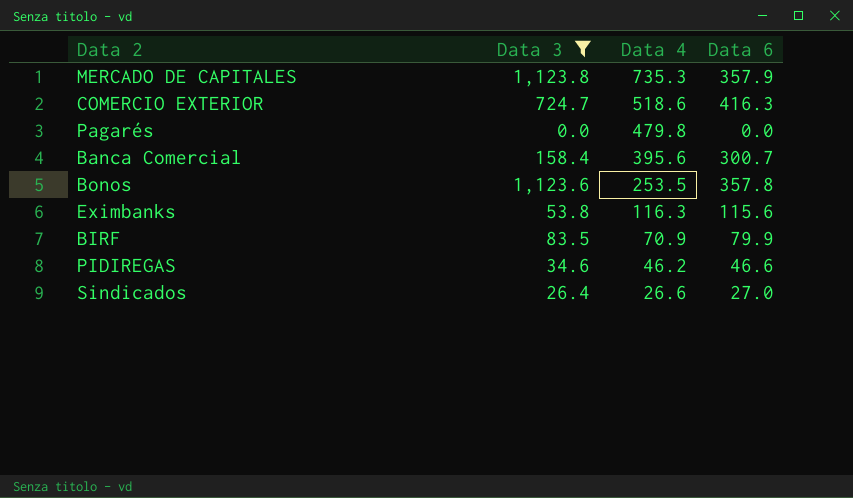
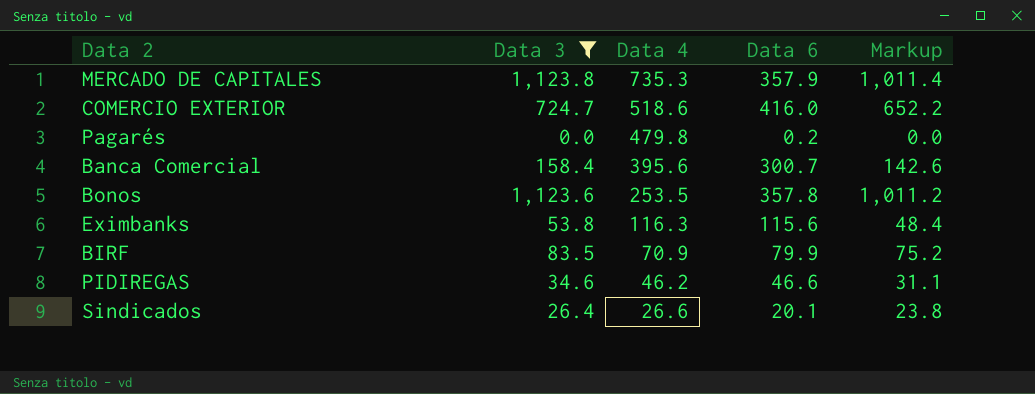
column Markup | formula: none -> [Data 3] * 0.9
COMERCIO EXTERIOR | Data 6: 416.3 -> 416.0
Pagarés | Data 6: 0.0 -> 0.2
Sindicados | Data 6: 27.0 -> 20.1

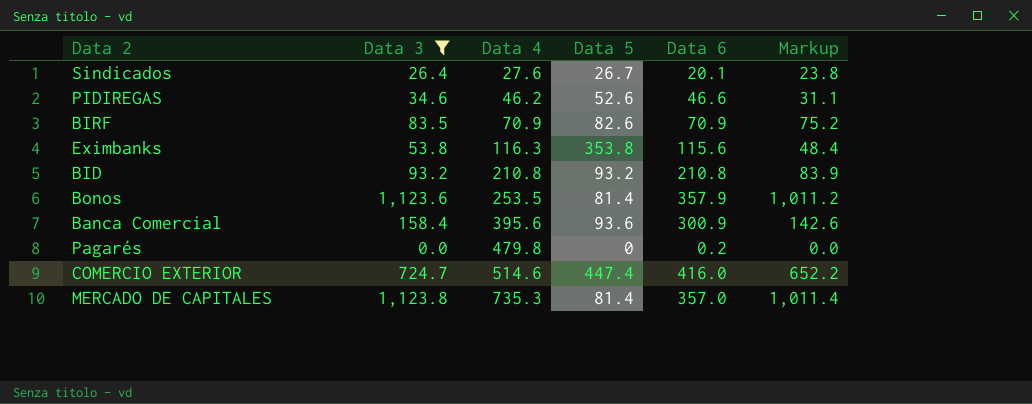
row order: Data 4 descending -> Data 4 ascending
column Data 5 | position: none -> 4
Sindicados | Data 4: 26.6 -> 27.6
BIRF | Data 6: 79.9 -> 70.9
row BID: none -> 93.2 | 210.8 | 93.2 | 210.8 | 83.9
Bonos | Data 6: 357.8 -> 357.9
Banca Comercial | Data 6: 300.7 -> 300.9
COMERCIO EXTERIOR | Data 4: 518.6 -> 514.6
MERCADO DE CAPITALES | Data 6: 357.9 -> 357.0

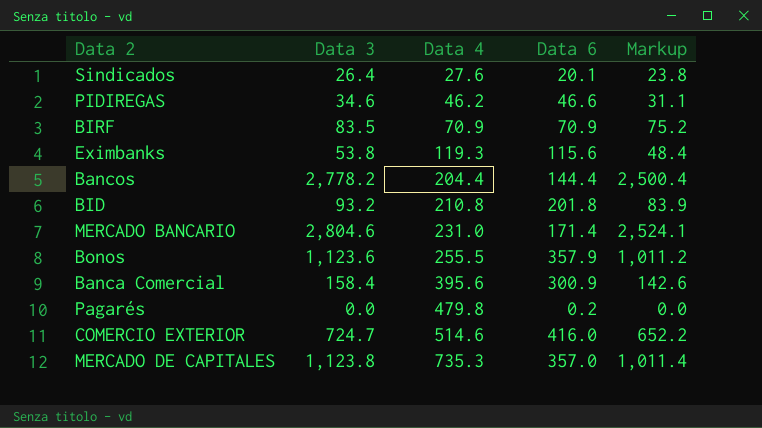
filter: Data 3 <= 1,123.8 -> none
column Data 5 | position: 4 -> none
Eximbanks | Data 4: 116.3 -> 119.3
BID | Data 6: 210.8 -> 201.8
Bonos | Data 4: 253.5 -> 255.5

